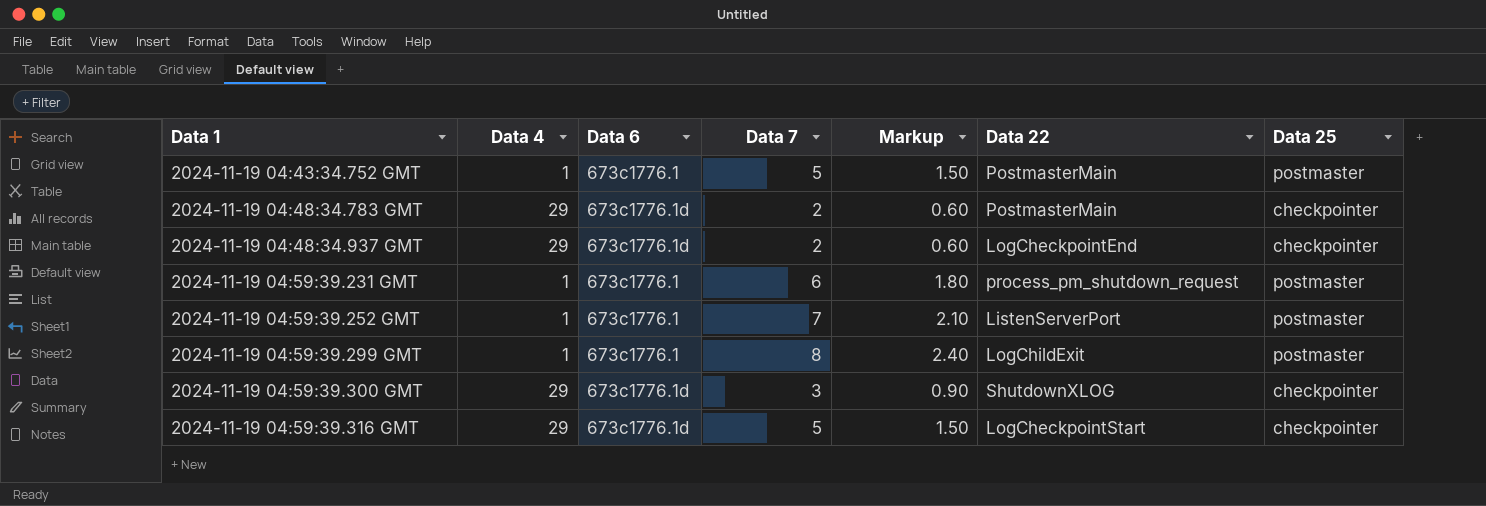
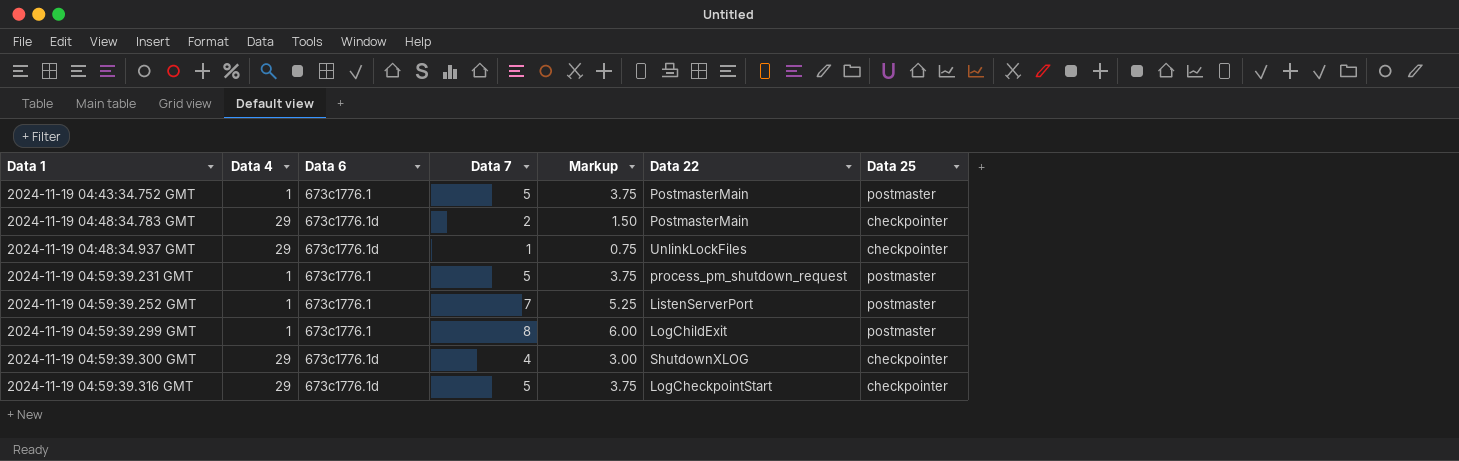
column Markup | formula: [Data 7] * 0.3 -> [Data 7] * 0.75
2024-11-19 04:48:34.937 GMT | Data 7: 2 -> 1
2024-11-19 04:48:34.937 GMT | Data 22: LogCheckpointEnd -> UnlinkLockFiles
2024-11-19 04:59:39.231 GMT | Data 7: 6 -> 5
2024-11-19 04:59:39.300 GMT | Data 7: 3 -> 4

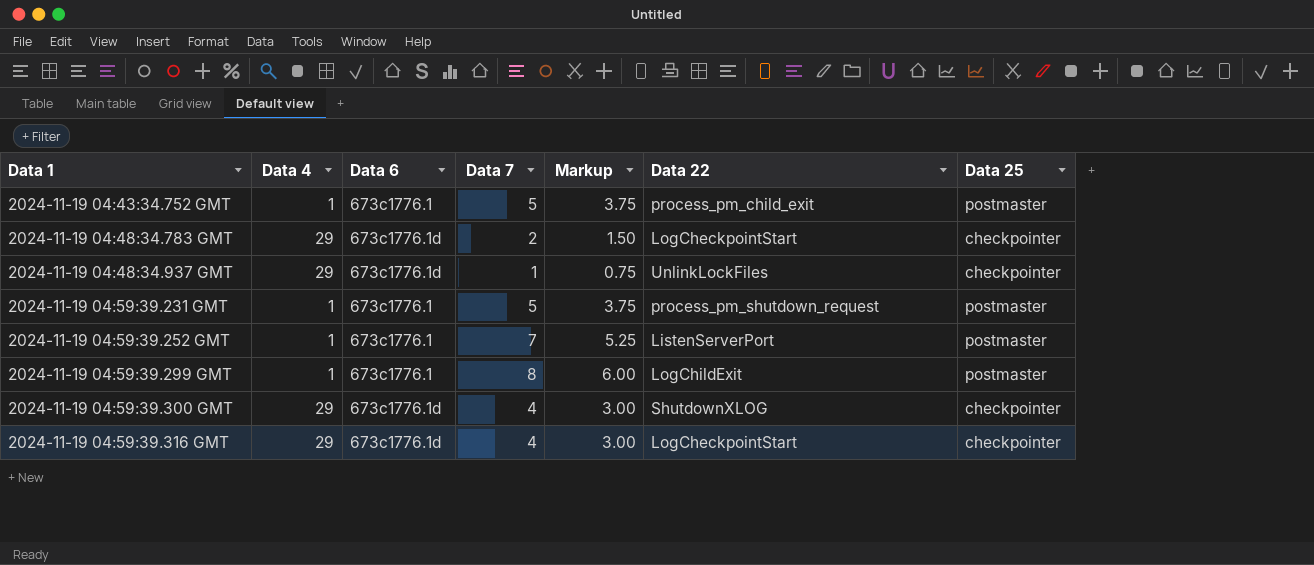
2024-11-19 04:43:34.752 GMT | Data 22: PostmasterMain -> process_pm_child_exit
2024-11-19 04:48:34.783 GMT | Data 22: PostmasterMain -> LogCheckpointStart
2024-11-19 04:59:39.316 GMT | Data 7: 5 -> 4
2024-11-19 04:59:39.316 GMT | Markup: 3.75 -> 3.00

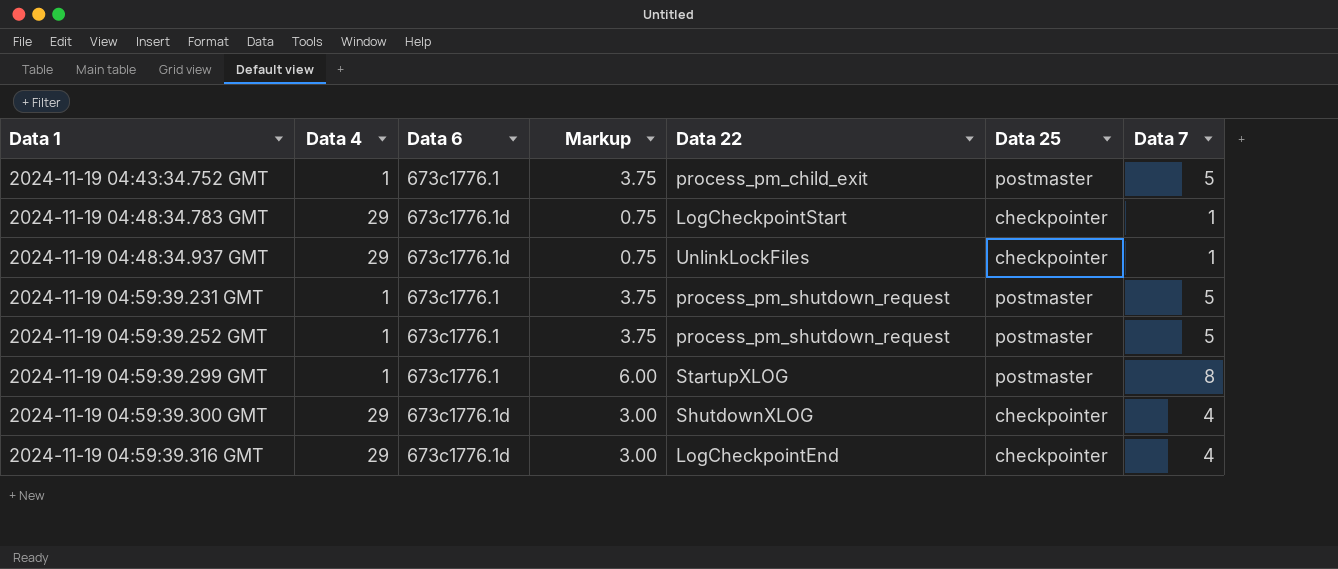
column Data 7 | position: 4 -> 7
2024-11-19 04:48:34.783 GMT | Markup: 1.50 -> 0.75
2024-11-19 04:48:34.783 GMT | Data 7: 2 -> 1
2024-11-19 04:59:39.252 GMT | Markup: 5.25 -> 3.75
2024-11-19 04:59:39.252 GMT | Data 22: ListenServerPort -> process_pm_shutdown_request
2024-11-19 04:59:39.252 GMT | Data 7: 7 -> 5
2024-11-19 04:59:39.299 GMT | Data 22: LogChildExit -> StartupXLOG
2024-11-19 04:59:39.316 GMT | Data 22: LogCheckpointStart -> LogCheckpointEnd

